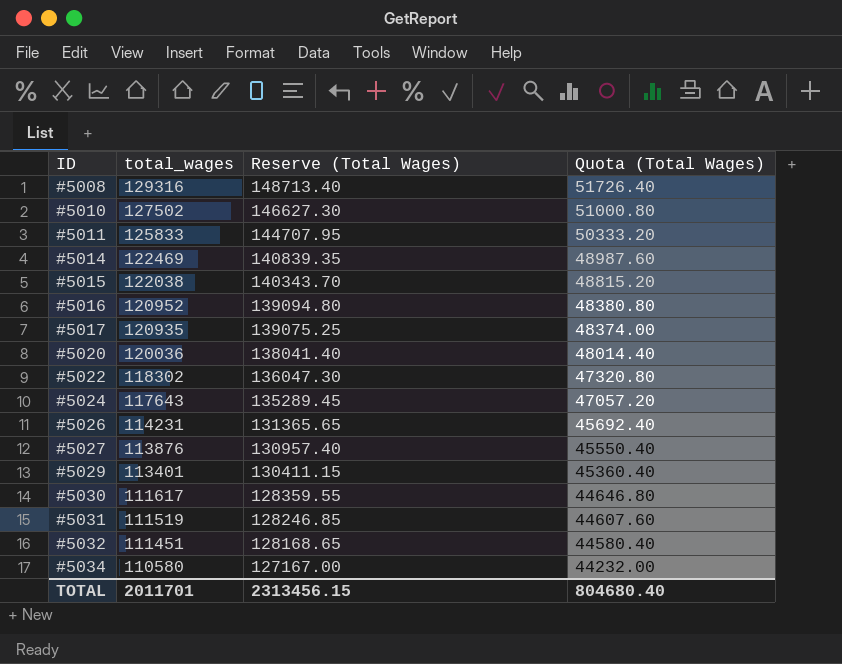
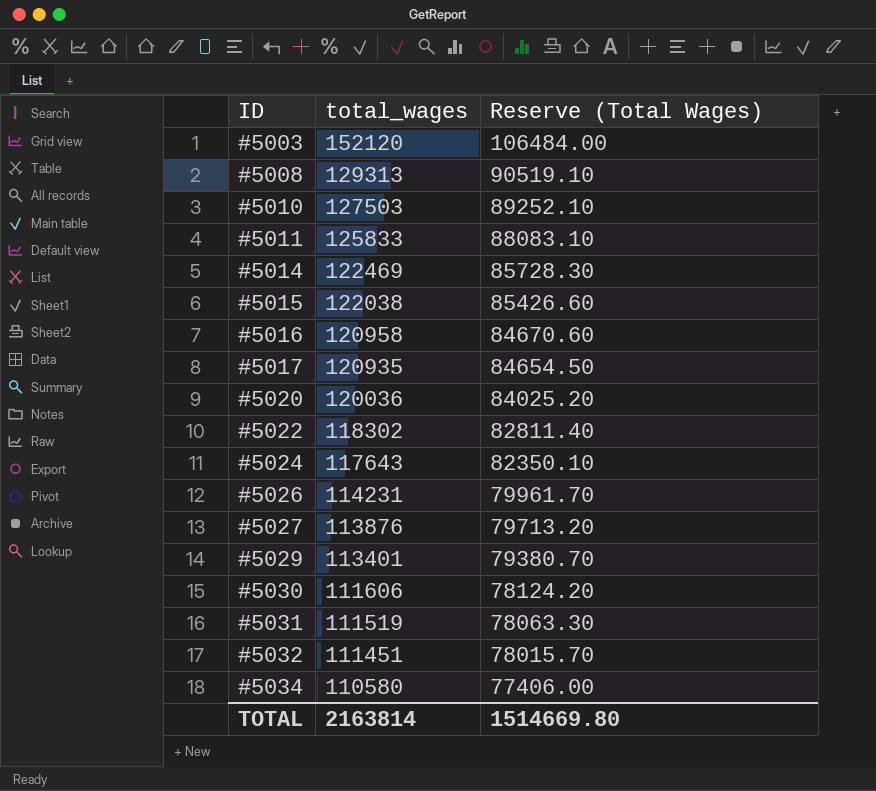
column Quota (Total Wages) | formula: [total_wages] * 0.4 -> none
column Reserve (Total Wages) | formula: [total_wages] * 1.15 -> [total_wages] * 0.7
row #5003: none -> 152120 | 106484.00
#5008 | total_wages: 129316 -> 129313
#5010 | total_wages: 127502 -> 127503
#5016 | total_wages: 120952 -> 120958
#5030 | total_wages: 111617 -> 111606
TOTAL | total_wages: 2011701 -> 2163814
TOTAL | Reserve (Total Wages): 2313456.15 -> 1514669.80

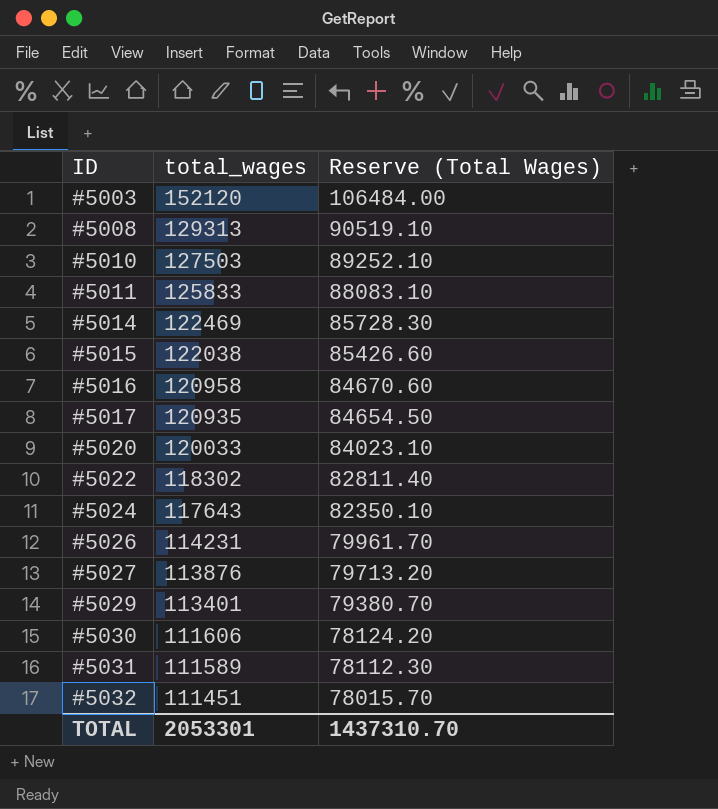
row #5034: 110580 | 77406.00 -> none
#5020 | total_wages: 120036 -> 120033
#5020 | Reserve (Total Wages): 84025.20 -> 84023.10
#5031 | total_wages: 111519 -> 111589
#5031 | Reserve (Total Wages): 78063.30 -> 78112.30
TOTAL | total_wages: 2163814 -> 2053301
TOTAL | Reserve (Total Wages): 1514669.80 -> 1437310.70

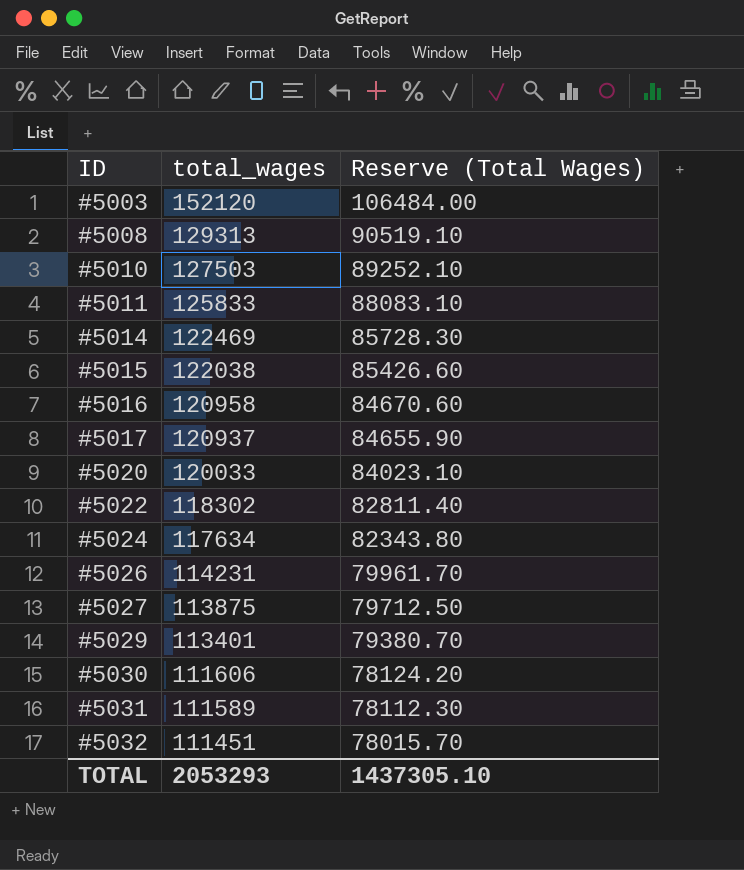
#5017 | total_wages: 120935 -> 120937
#5017 | Reserve (Total Wages): 84654.50 -> 84655.90
#5024 | total_wages: 117643 -> 117634
#5024 | Reserve (Total Wages): 82350.10 -> 82343.80
#5027 | total_wages: 113876 -> 113875
#5027 | Reserve (Total Wages): 79713.20 -> 79712.50
TOTAL | total_wages: 2053301 -> 2053293
TOTAL | Reserve (Total Wages): 1437310.70 -> 1437305.10

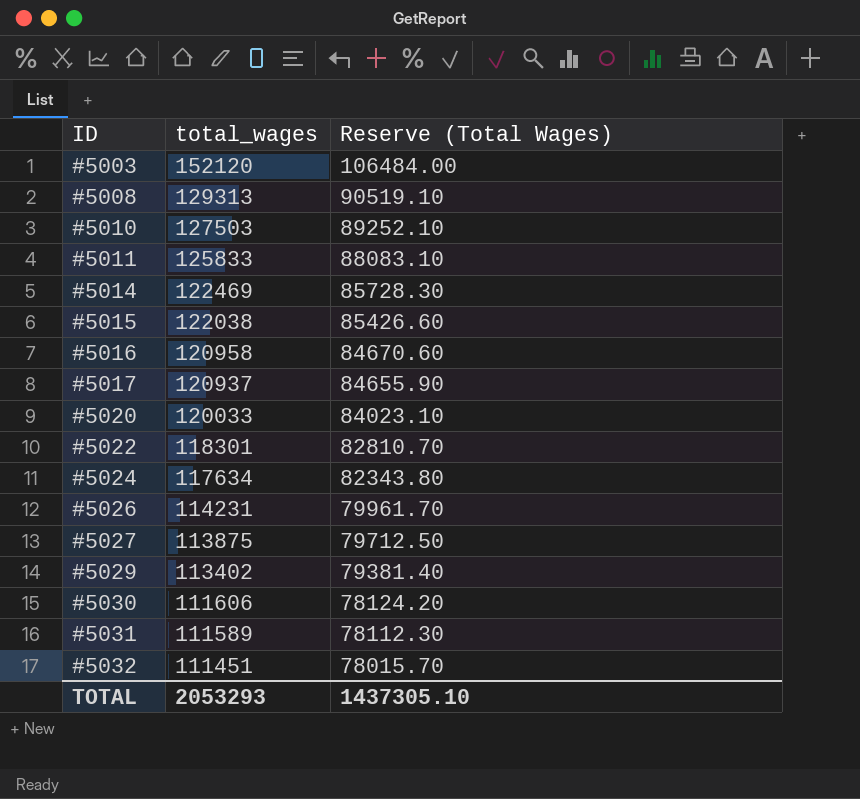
#5022 | total_wages: 118302 -> 118301
#5022 | Reserve (Total Wages): 82811.40 -> 82810.70
#5029 | total_wages: 113401 -> 113402
#5029 | Reserve (Total Wages): 79380.70 -> 79381.40

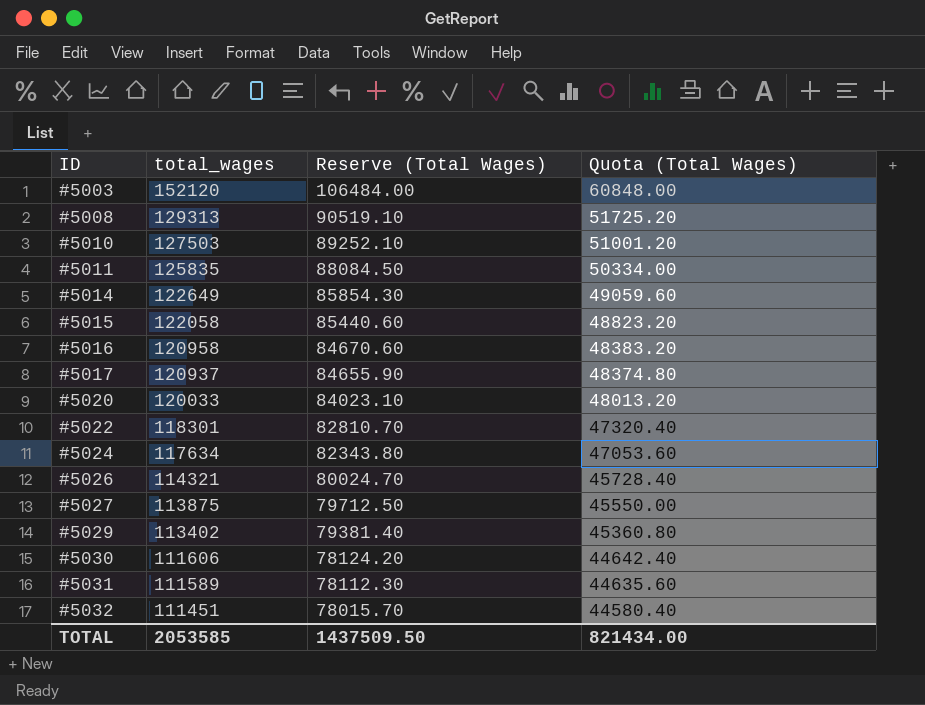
column Quota (Total Wages) | formula: none -> [total_wages] * 0.4
#5011 | total_wages: 125833 -> 125835
#5011 | Reserve (Total Wages): 88083.10 -> 88084.50
#5014 | total_wages: 122469 -> 122649
#5014 | Reserve (Total Wages): 85728.30 -> 85854.30
#5015 | total_wages: 122038 -> 122058
#5015 | Reserve (Total Wages): 85426.60 -> 85440.60
#5026 | total_wages: 114231 -> 114321
#5026 | Reserve (Total Wages): 79961.70 -> 80024.70
TOTAL | total_wages: 2053293 -> 2053585
TOTAL | Reserve (Total Wages): 1437305.10 -> 1437509.50

